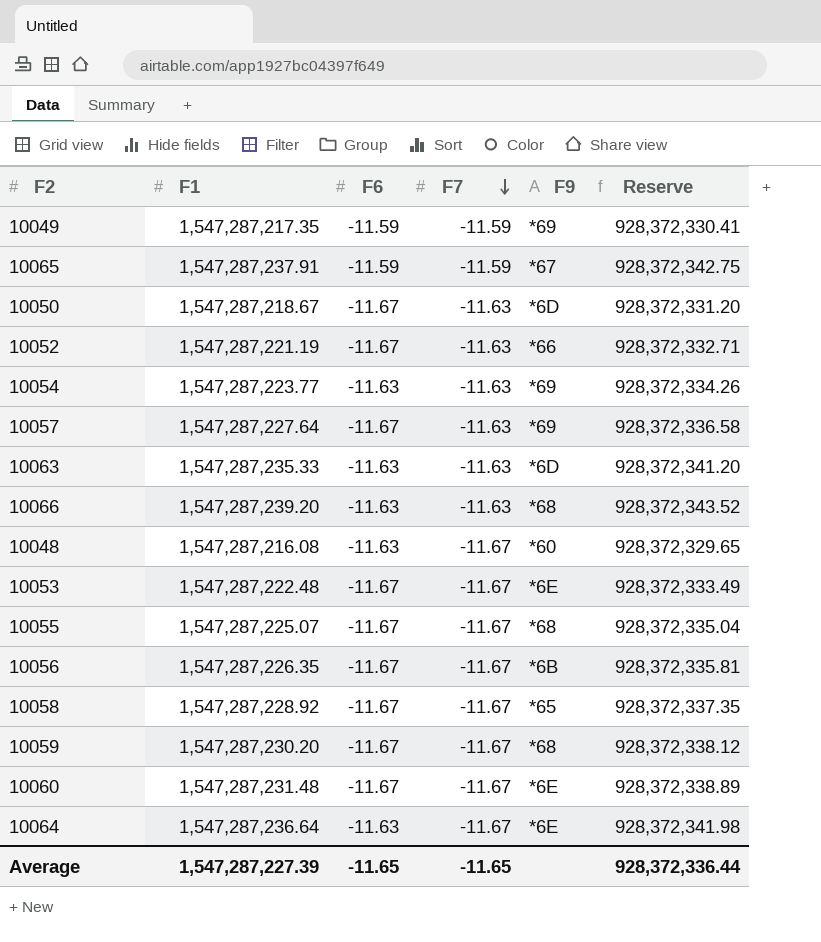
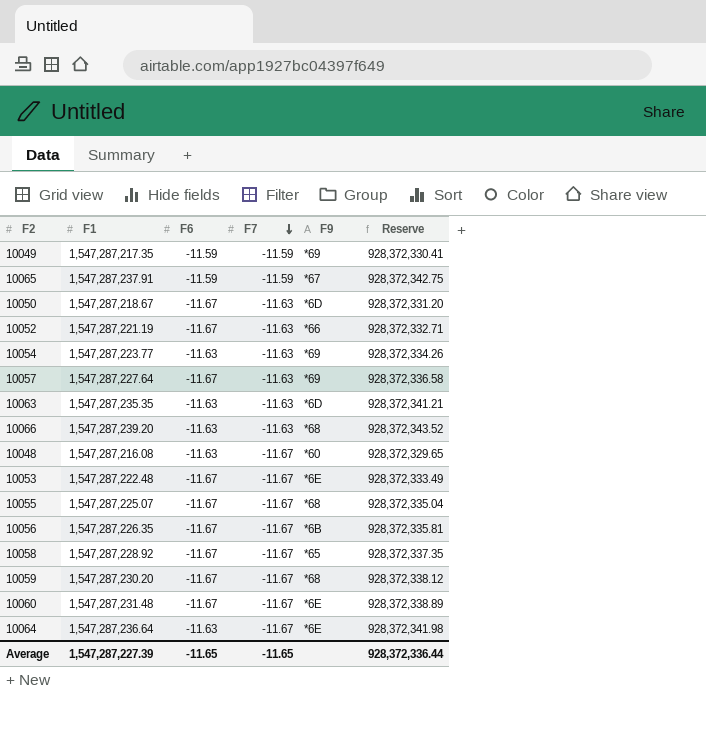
10063 | F1: 1,547,287,235.33 -> 1,547,287,235.35
10063 | Reserve: 928,372,341.20 -> 928,372,341.21

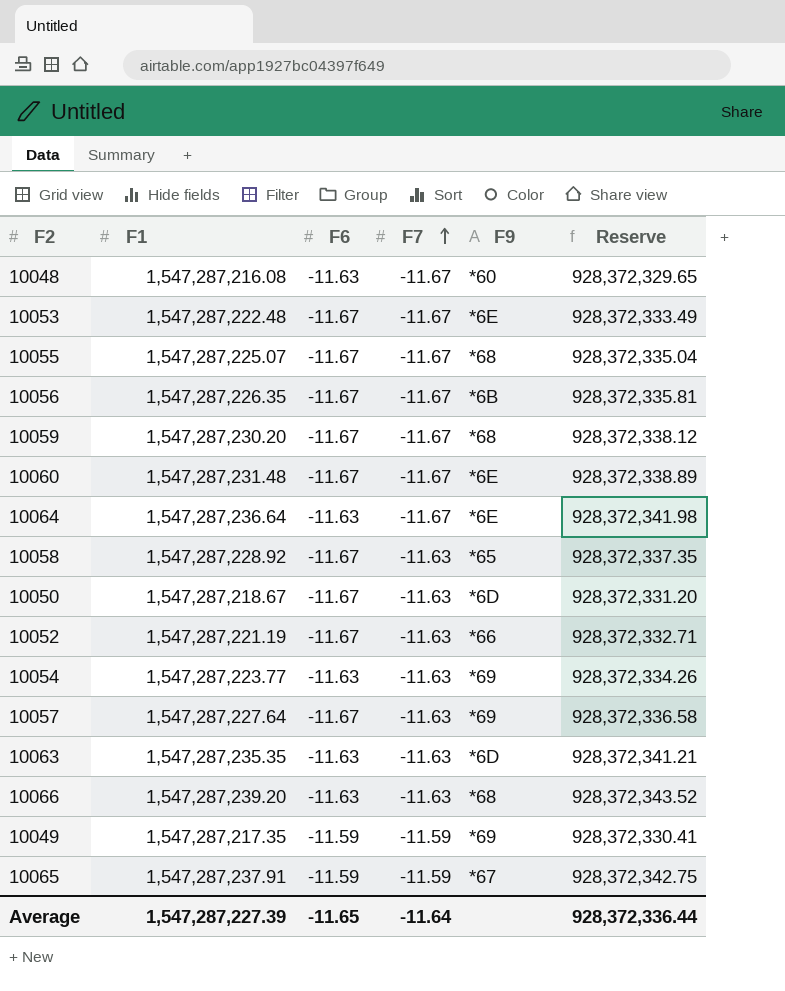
row order: F7 descending -> F7 ascending
10058 | F7: -11.67 -> -11.63
Average | F7: -11.65 -> -11.64

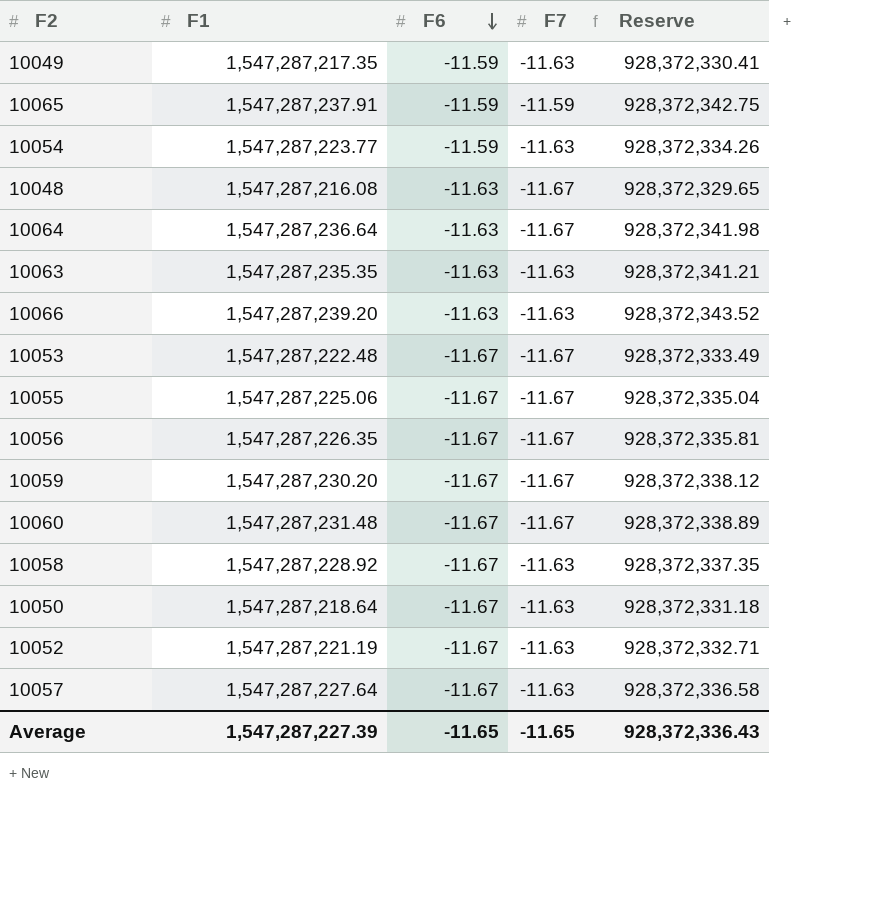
row order: F7 ascending -> F6 descending
column F9 | position: 5 -> none
10049 | F7: -11.59 -> -11.63
10054 | F6: -11.63 -> -11.59
10055 | F1: 1,547,287,225.07 -> 1,547,287,225.06
10050 | F1: 1,547,287,218.67 -> 1,547,287,218.64
10050 | Reserve: 928,372,331.20 -> 928,372,331.18
Average | F7: -11.64 -> -11.65
Average | Reserve: 928,372,336.44 -> 928,372,336.43

